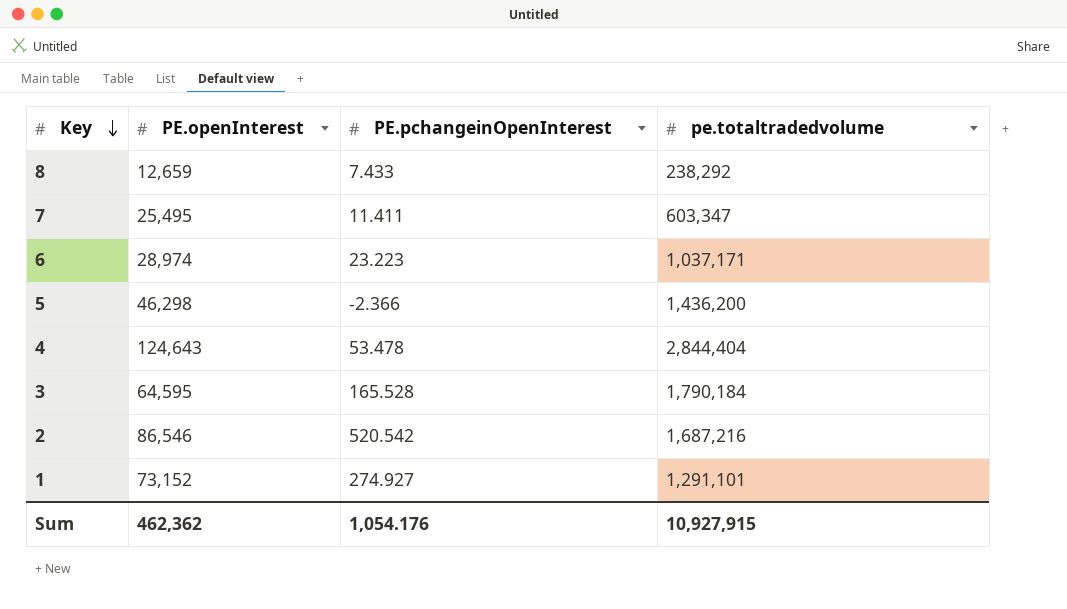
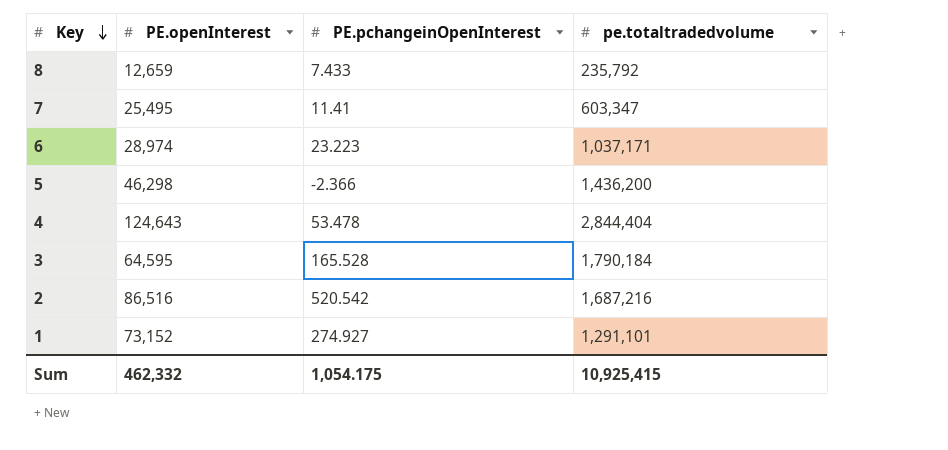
8 | pe.totaltradedvolume: 238,292 -> 235,792
7 | PE.pchangeinOpenInterest: 11.411 -> 11.41
2 | PE.openInterest: 86,546 -> 86,516
Sum | PE.openInterest: 462,362 -> 462,332
Sum | PE.pchangeinOpenInterest: 1,054.176 -> 1,054.175
Sum | pe.totaltradedvolume: 10,927,915 -> 10,925,415

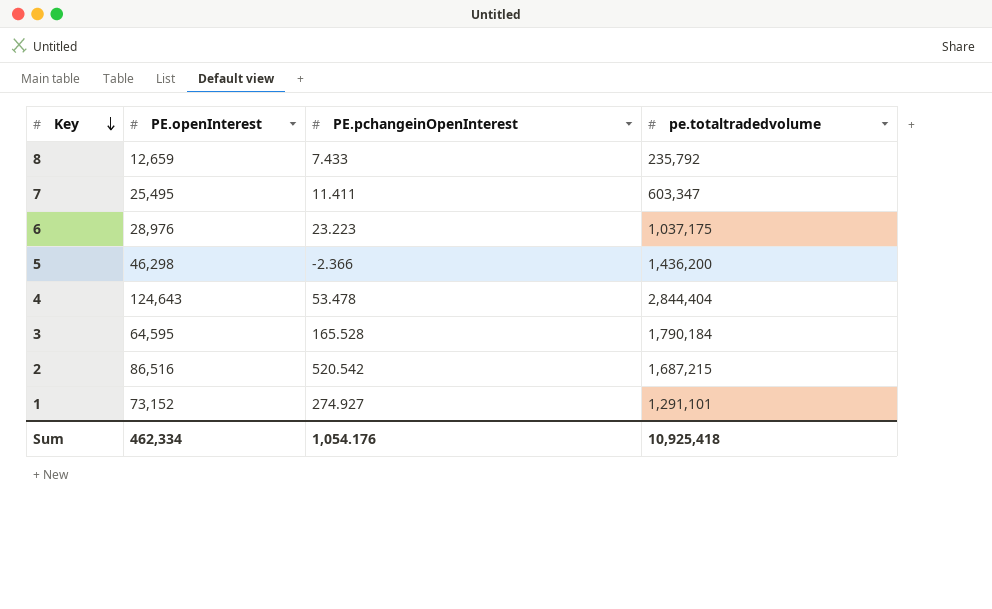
7 | PE.pchangeinOpenInterest: 11.41 -> 11.411
6 | PE.openInterest: 28,974 -> 28,976
6 | pe.totaltradedvolume: 1,037,171 -> 1,037,175
2 | pe.totaltradedvolume: 1,687,216 -> 1,687,215
Sum | PE.openInterest: 462,332 -> 462,334
Sum | PE.pchangeinOpenInterest: 1,054.175 -> 1,054.176
Sum | pe.totaltradedvolume: 10,925,415 -> 10,925,418

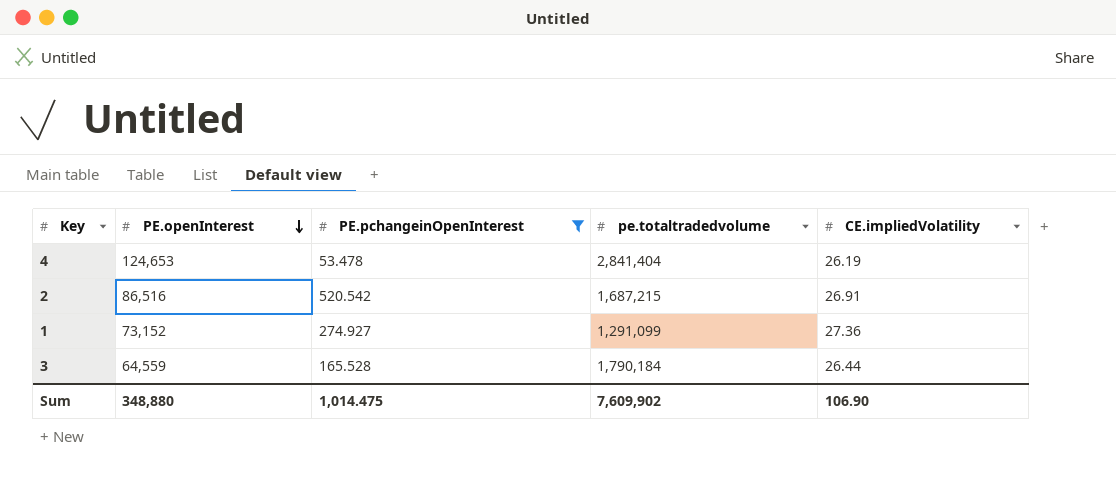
filter: none -> PE.pchangeinOpenInterest >= 53.478
row order: Key descending -> PE.openInterest descending
column CE.impliedVolatility | position: none -> 5
4 | PE.openInterest: 124,643 -> 124,653
4 | pe.totaltradedvolume: 2,844,404 -> 2,841,404
1 | pe.totaltradedvolume: 1,291,101 -> 1,291,099
3 | PE.openInterest: 64,595 -> 64,559
Sum | PE.openInterest: 462,334 -> 348,880
Sum | PE.pchangeinOpenInterest: 1,054.176 -> 1,014.475
Sum | pe.totaltradedvolume: 10,925,418 -> 7,609,902

